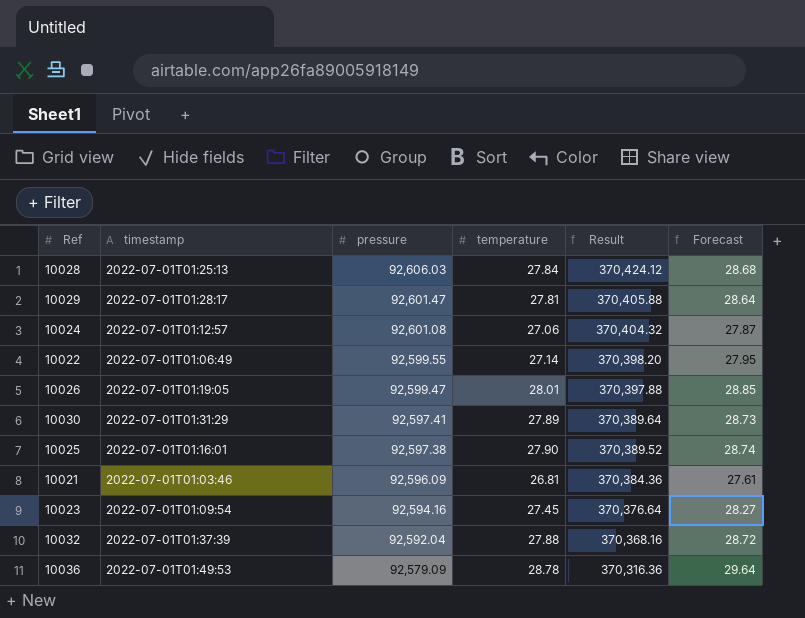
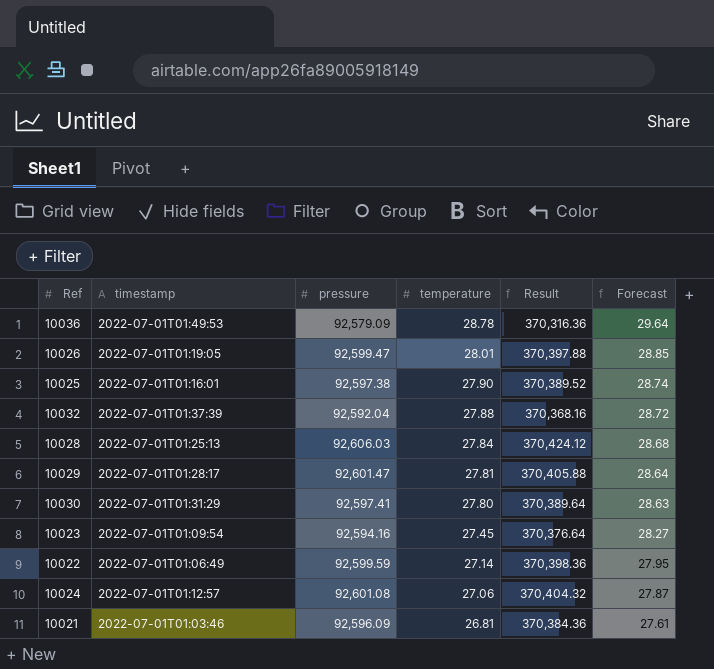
row order: pressure descending -> temperature descending
10030 | temperature: 27.89 -> 27.80
10030 | Forecast: 28.73 -> 28.63
10022 | pressure: 92,599.55 -> 92,599.59
10022 | Result: 370,398.20 -> 370,398.36

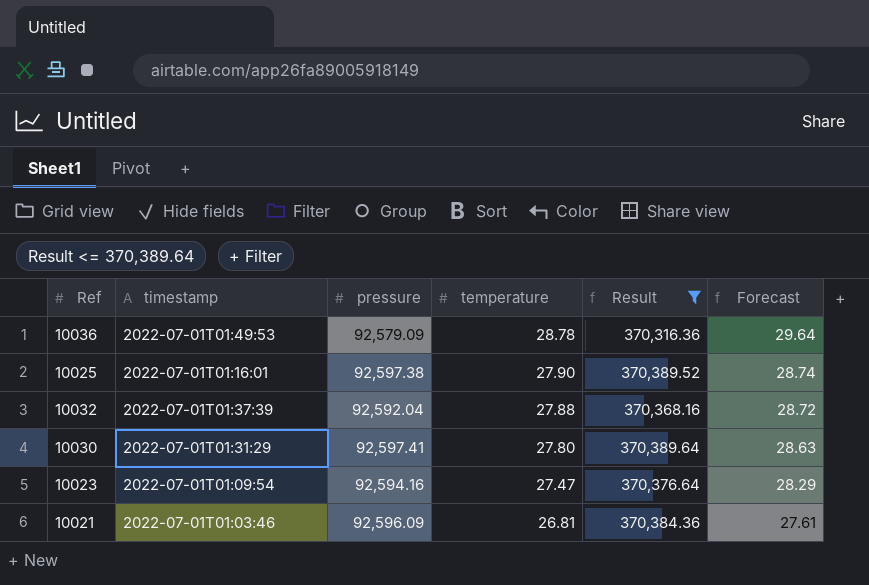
filter: none -> Result <= 370,389.64
10023 | temperature: 27.45 -> 27.47
10023 | Forecast: 28.27 -> 28.29

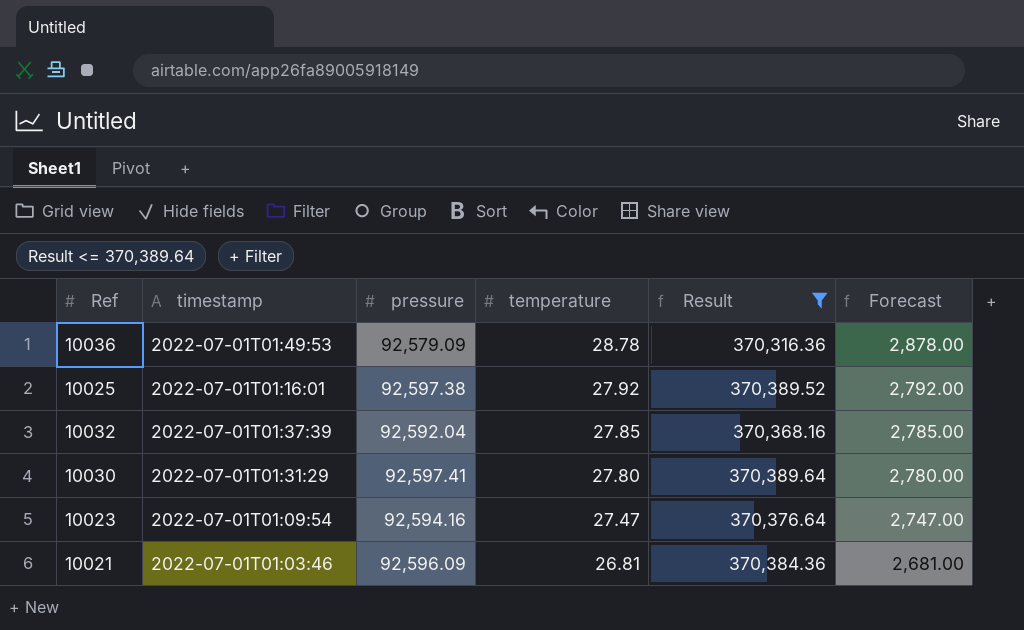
column Forecast | formula: [temperature] * 1.03 -> [temperature] * 100
10025 | temperature: 27.90 -> 27.92
10032 | temperature: 27.88 -> 27.85

